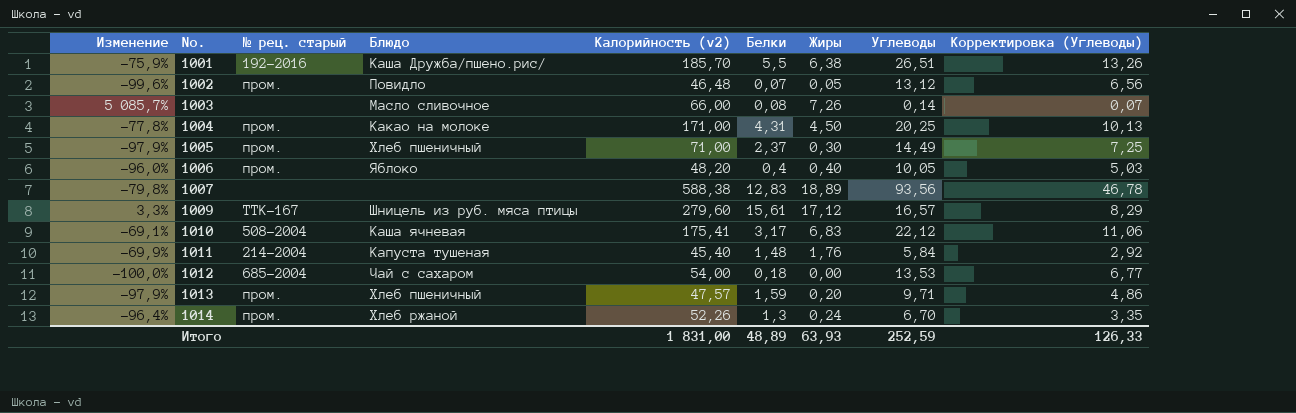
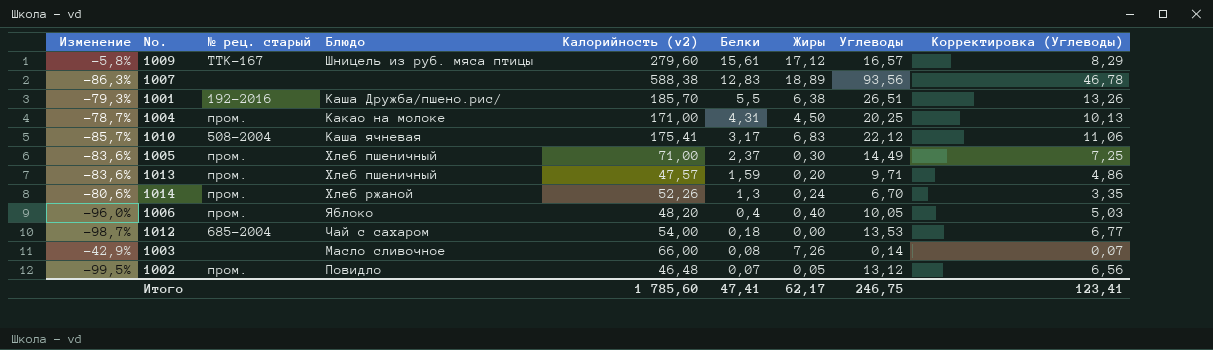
row order: No. ascending -> Белки descending
column Изменение | formula: ([Жиры] - [Углеводы]) / [Углеводы] -> ([Белки] - [Углеводы]) / [Углеводы]
row 1011: -69,9% | 214-2004 | Капуста тушеная | 45,40 | 1,48 | 1,76 | 5,84 | 2,92 -> none
Итого | Калорийность (v2): 1 831,00 -> 1 785,60
Итого | Белки: 48,89 -> 47,41
Итого | Жиры: 63,93 -> 62,17
Итого | Углеводы: 252,59 -> 246,75
Итого | Корректировка (Углеводы): 126,33 -> 123,41

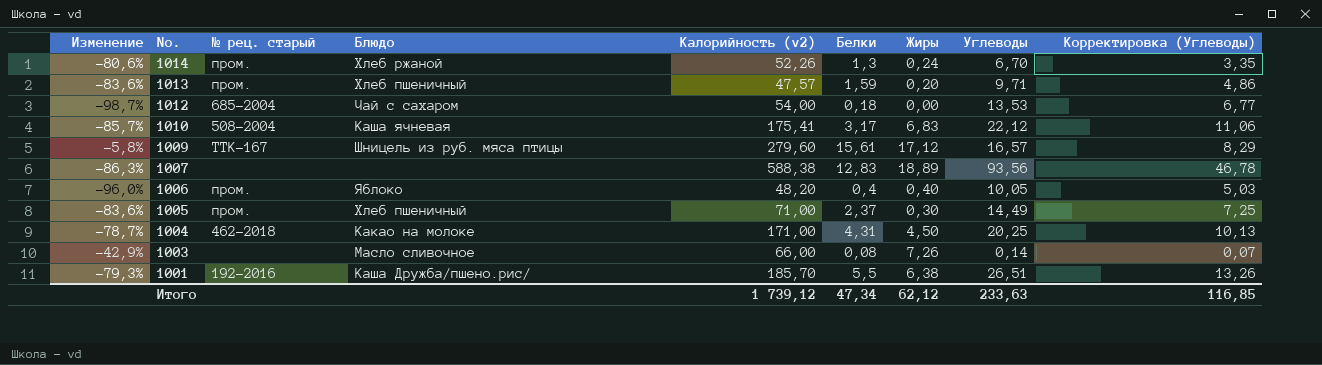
row order: Белки descending -> No. descending
row 1002: -99,5% | пром. | Повидло | 46,48 | 0,07 | 0,05 | 13,12 | 6,56 -> none
1004 | № рец. старый: пром. -> 462-2018
Итого | Калорийность (v2): 1 785,60 -> 1 739,12
Итого | Белки: 47,41 -> 47,34
Итого | Жиры: 62,17 -> 62,12
Итого | Углеводы: 246,75 -> 233,63
Итого | Корректировка (Углеводы): 123,41 -> 116,85

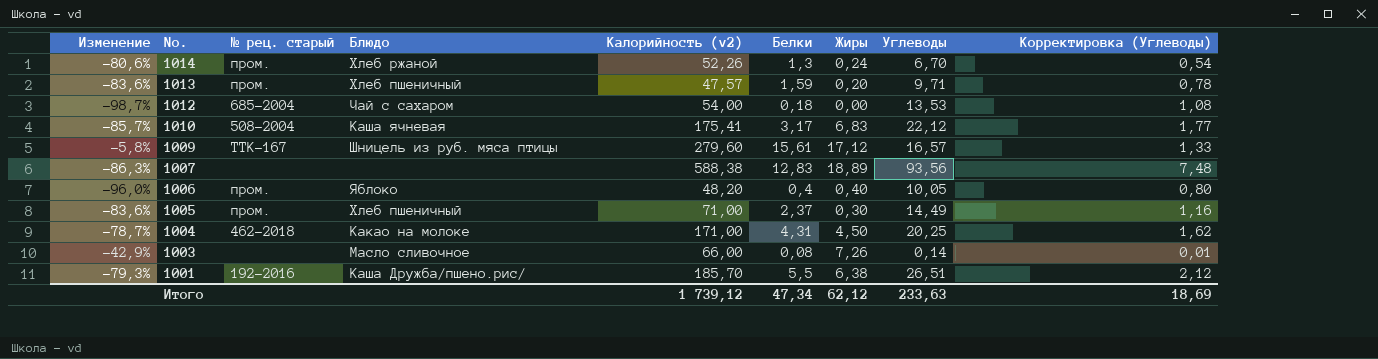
column Корректировка (Углеводы) | formula: [Углеводы] * 0,5 -> [Углеводы] * 0,08
Итого | Корректировка (Углеводы): 116,85 -> 18,69

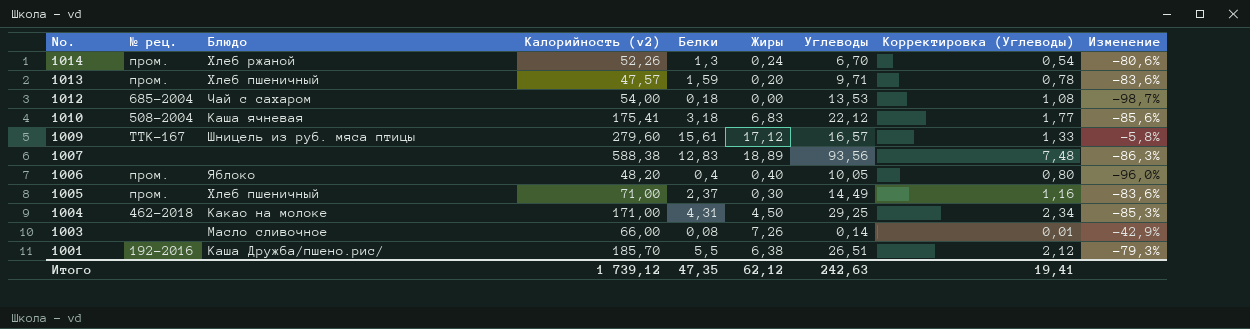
column name: № рец. старый -> № рец.
column Изменение | position: 1 -> 9
1010 | Белки: 3,17 -> 3,18
1010 | Изменение: -85,7% -> -85,6%
1004 | Углеводы: 20,25 -> 29,25
1004 | Корректировка (Углеводы): 1,62 -> 2,34
1004 | Изменение: -78,7% -> -85,3%
Итого | Белки: 47,34 -> 47,35
Итого | Углеводы: 233,63 -> 242,63
Итого | Корректировка (Углеводы): 18,69 -> 19,41

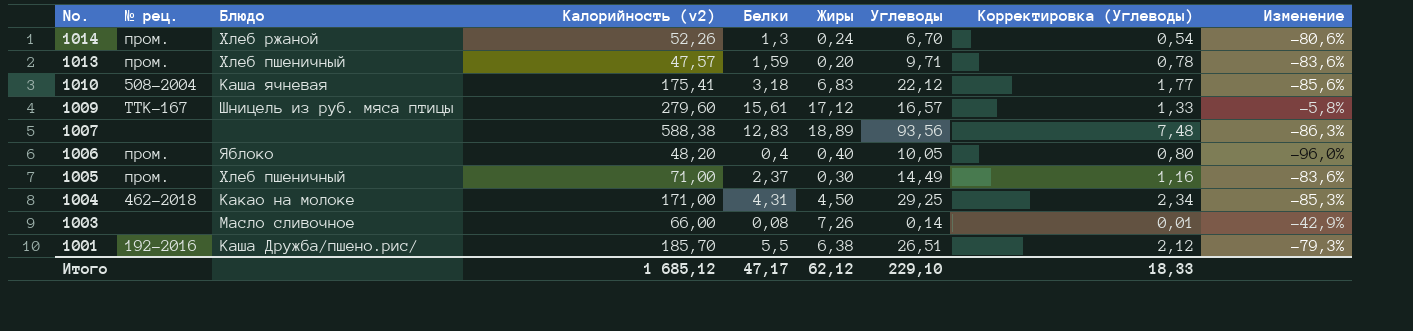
row 1012: 685-2004 | Чай с сахаром | 54,00 | 0,18 | 0,00 | 13,53 | 1,08 | -98,7% -> none
Итого | Калорийность (v2): 1 739,12 -> 1 685,12
Итого | Белки: 47,35 -> 47,17
Итого | Углеводы: 242,63 -> 229,10
Итого | Корректировка (Углеводы): 19,41 -> 18,33

